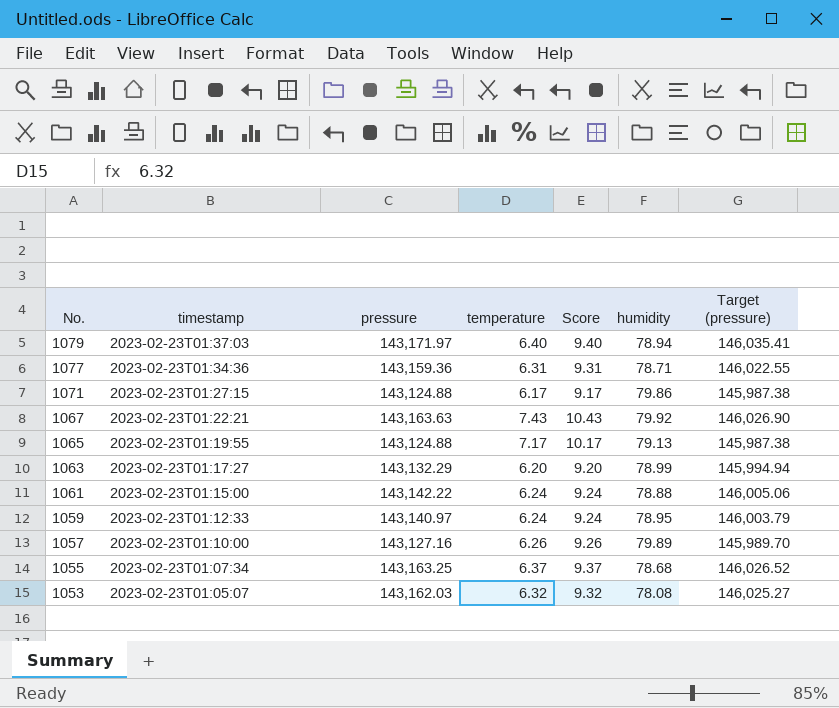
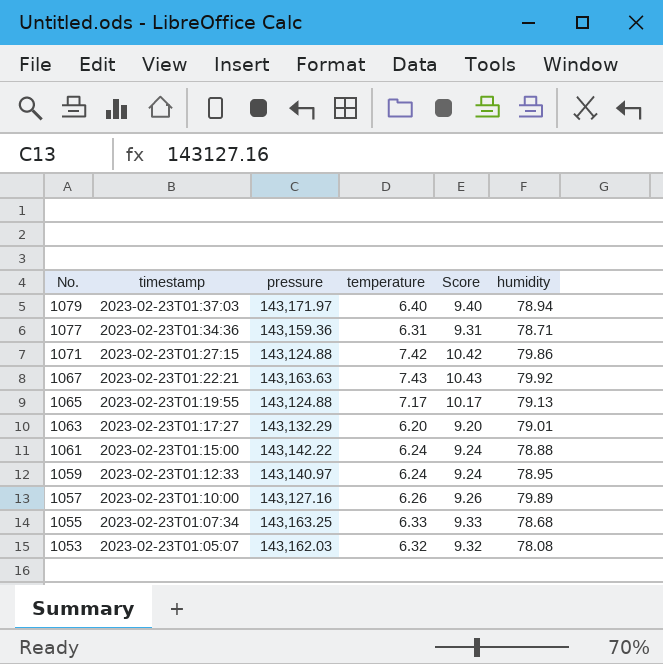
column Target (pressure) | formula: [pressure] * 1.02 -> none
1071 | temperature: 6.17 -> 7.42
1071 | Score: 9.17 -> 10.42
1063 | humidity: 78.99 -> 79.01
1055 | temperature: 6.37 -> 6.33
1055 | Score: 9.37 -> 9.33

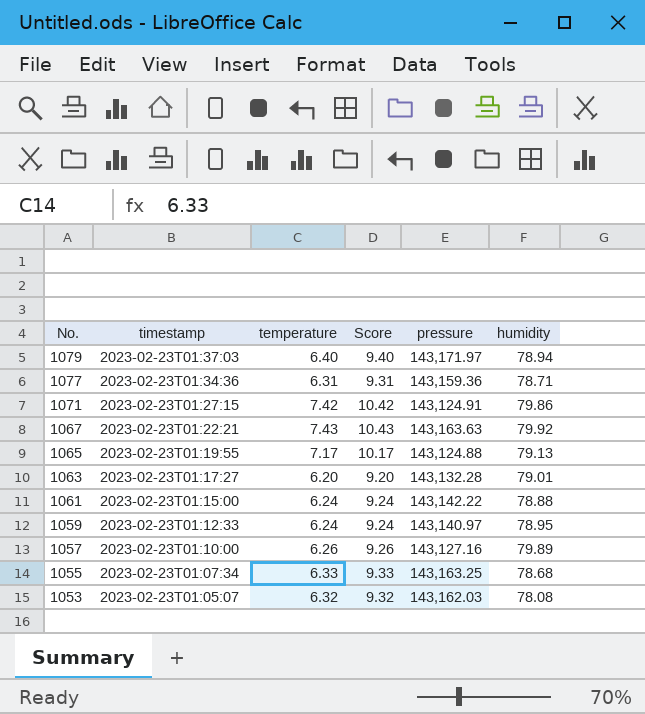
column pressure | position: 3 -> 5
1071 | pressure: 143,124.88 -> 143,124.91
1063 | pressure: 143,132.29 -> 143,132.28

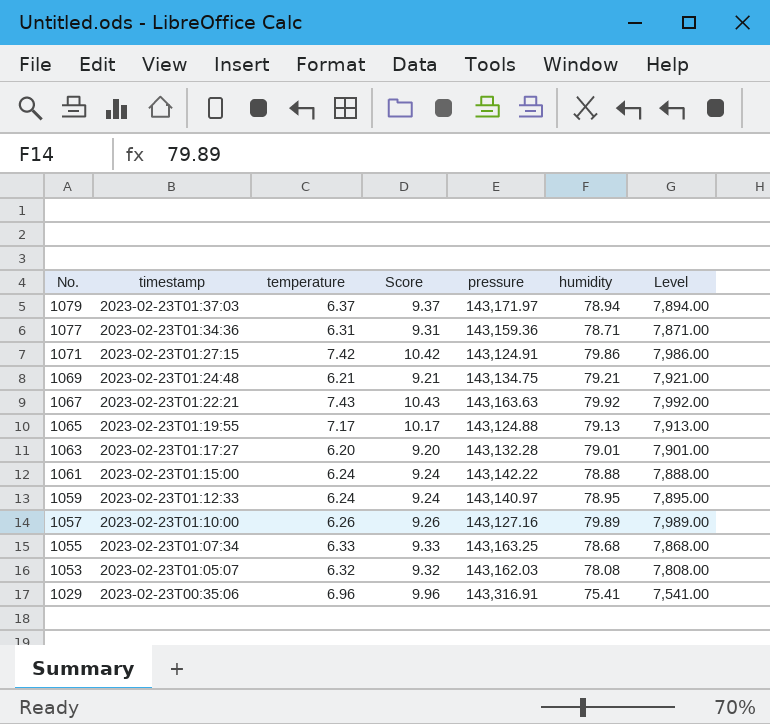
column Level | formula: none -> [humidity] * 100
1079 | temperature: 6.40 -> 6.37
1079 | Score: 9.40 -> 9.37
row 1069: none -> 2023-02-23T01:24:48 | 6.21 | 9.21 | 143,134.75 | 79.21 | 7,921.00
row 1029: none -> 2023-02-23T00:35:06 | 6.96 | 9.96 | 143,316.91 | 75.41 | 7,541.00

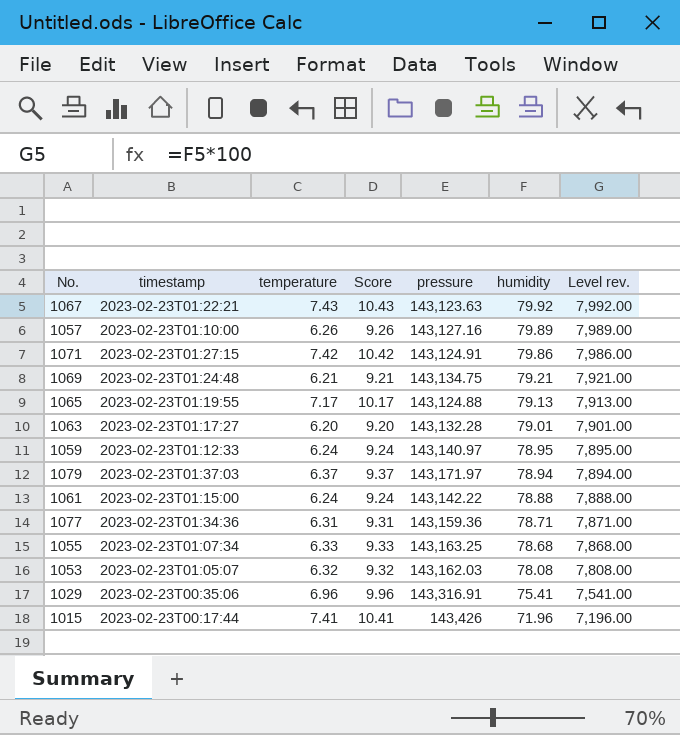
row order: No. descending -> humidity descending
column name: Level -> Level rev.
1067 | pressure: 143,163.63 -> 143,123.63
row 1015: none -> 2023-02-23T00:17:44 | 7.41 | 10.41 | 143,426 | 71.96 | 7,196.00

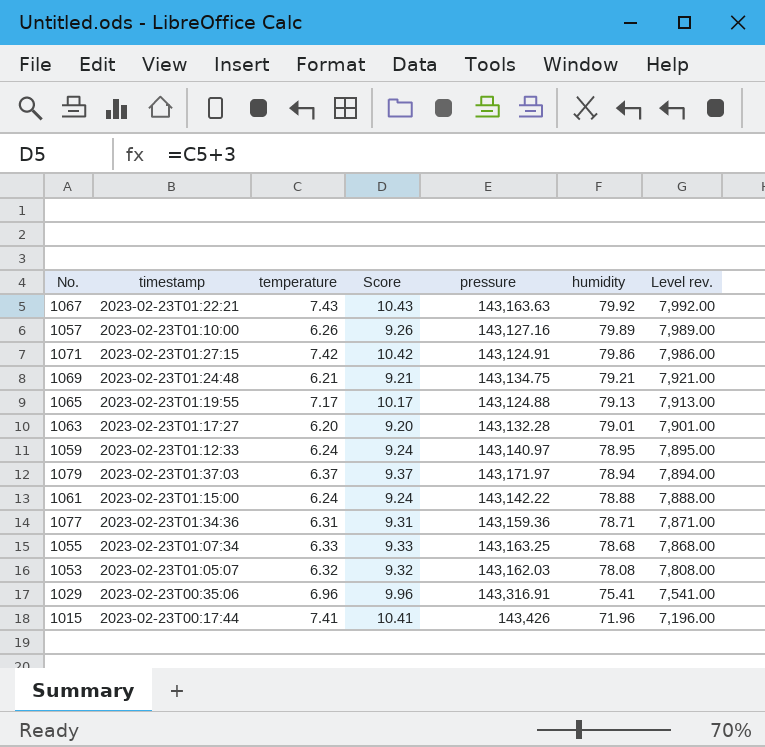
1067 | pressure: 143,123.63 -> 143,163.63

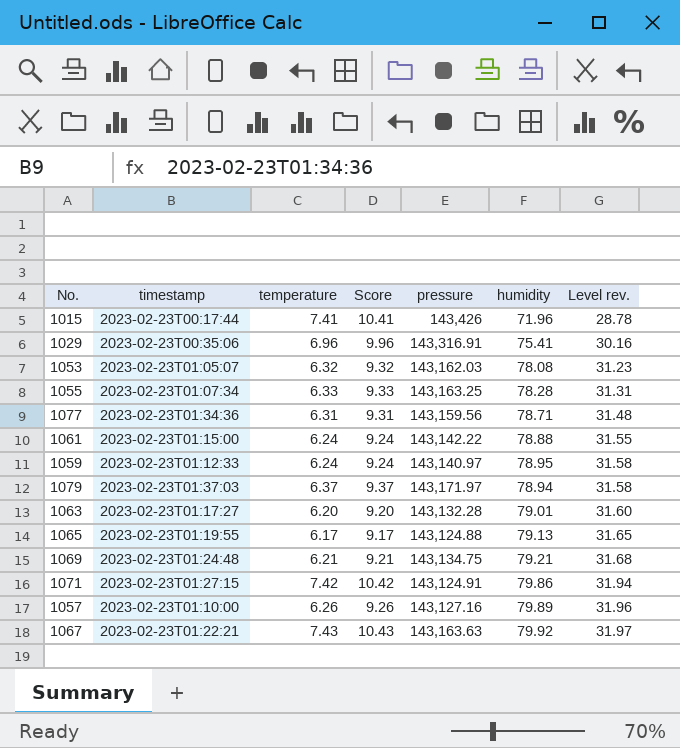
row order: humidity descending -> Level rev. ascending
column Level rev. | formula: [humidity] * 100 -> [humidity] * 0.4
1055 | humidity: 78.68 -> 78.28
1077 | pressure: 143,159.36 -> 143,159.56
1065 | temperature: 7.17 -> 6.17
1065 | Score: 10.17 -> 9.17

